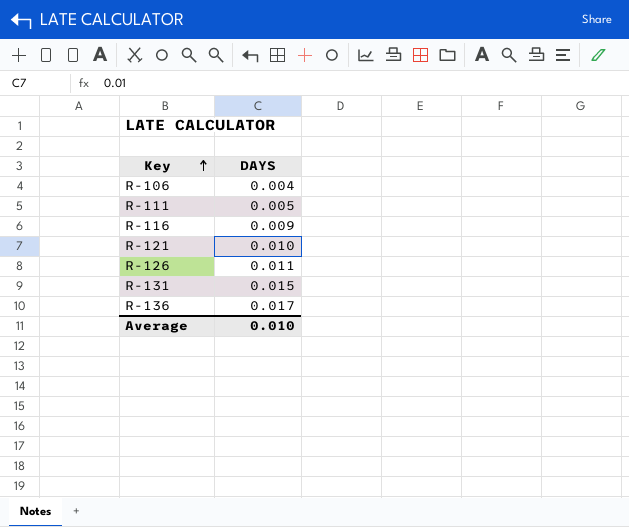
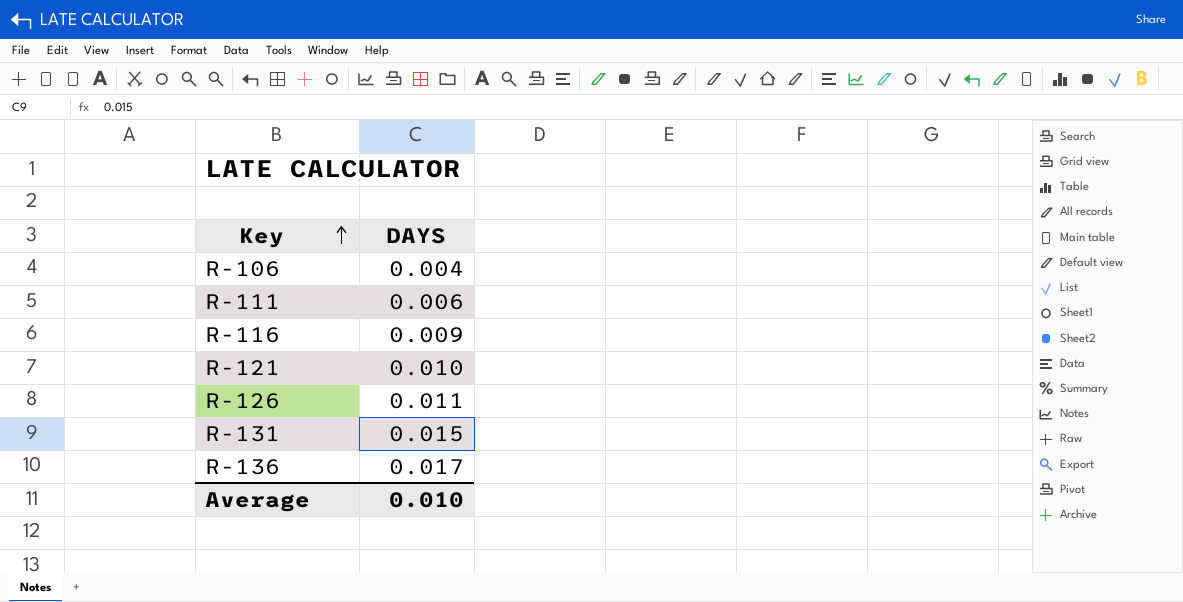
R-111 | DAYS: 0.005 -> 0.006

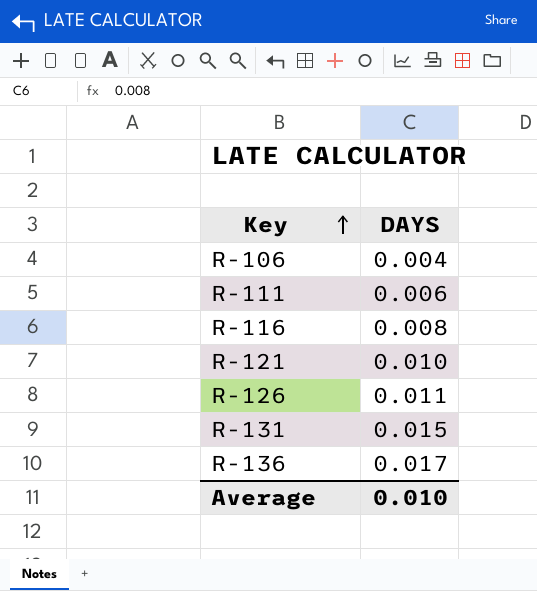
R-116 | DAYS: 0.009 -> 0.008

